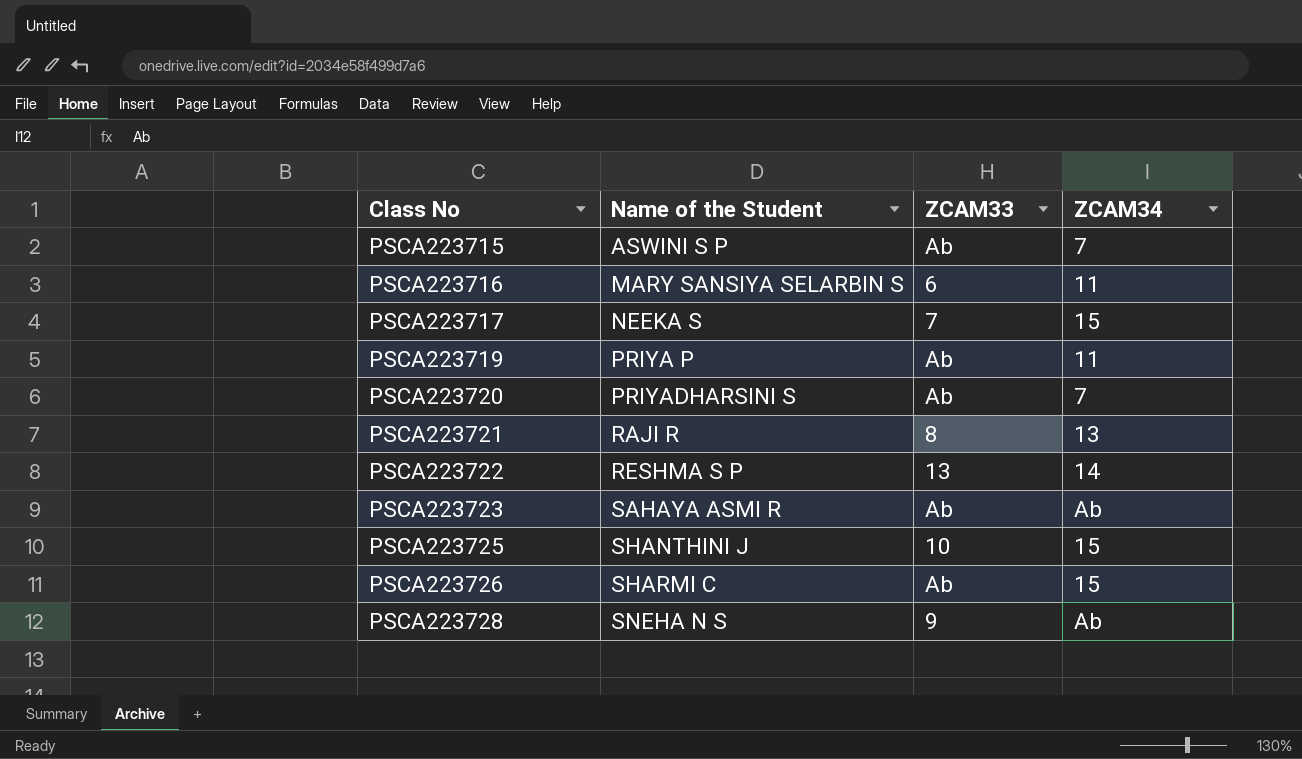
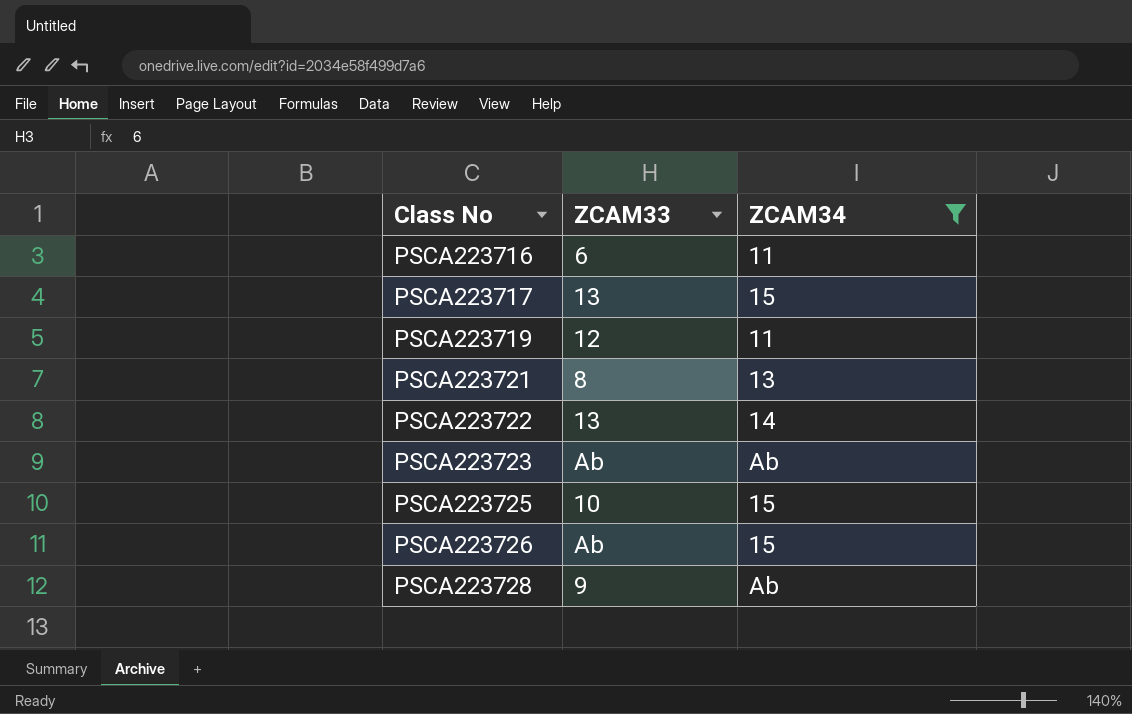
filter: none -> ZCAM34 != 7
column Name of the Student | position: 2 -> none
PSCA223717 | ZCAM33: 7 -> 13
PSCA223719 | ZCAM33: Ab -> 12

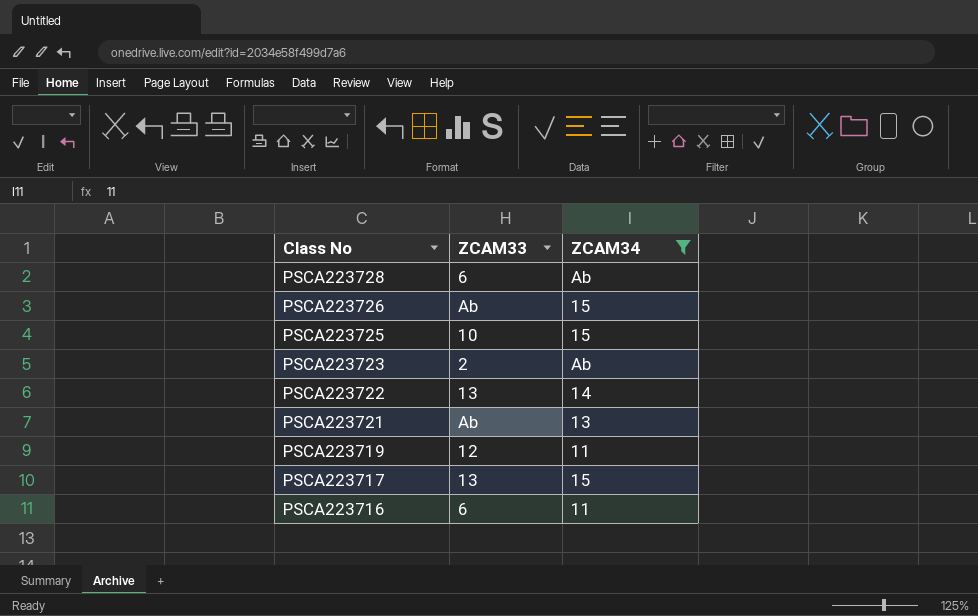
row order: Class No ascending -> Class No descending
PSCA223728 | ZCAM33: 9 -> 6
PSCA223723 | ZCAM33: Ab -> 2
PSCA223721 | ZCAM33: 8 -> Ab

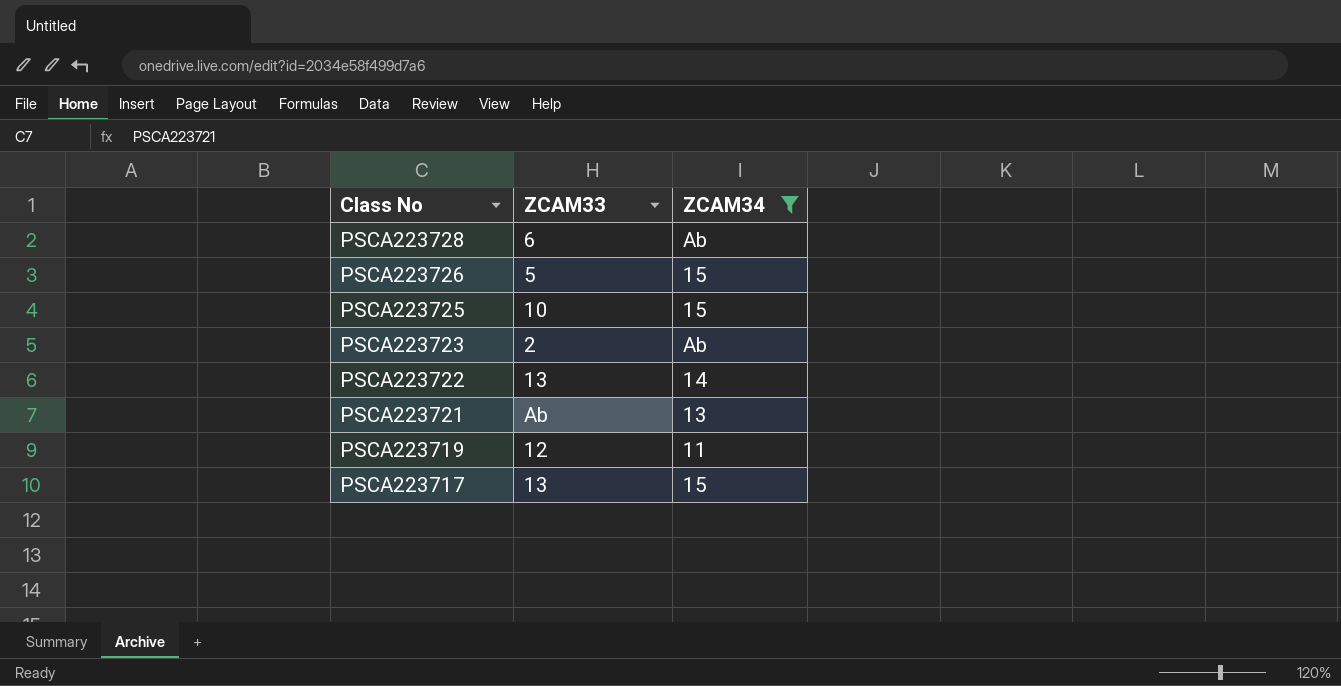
row PSCA223716: 6 | 11 -> none
PSCA223726 | ZCAM33: Ab -> 5

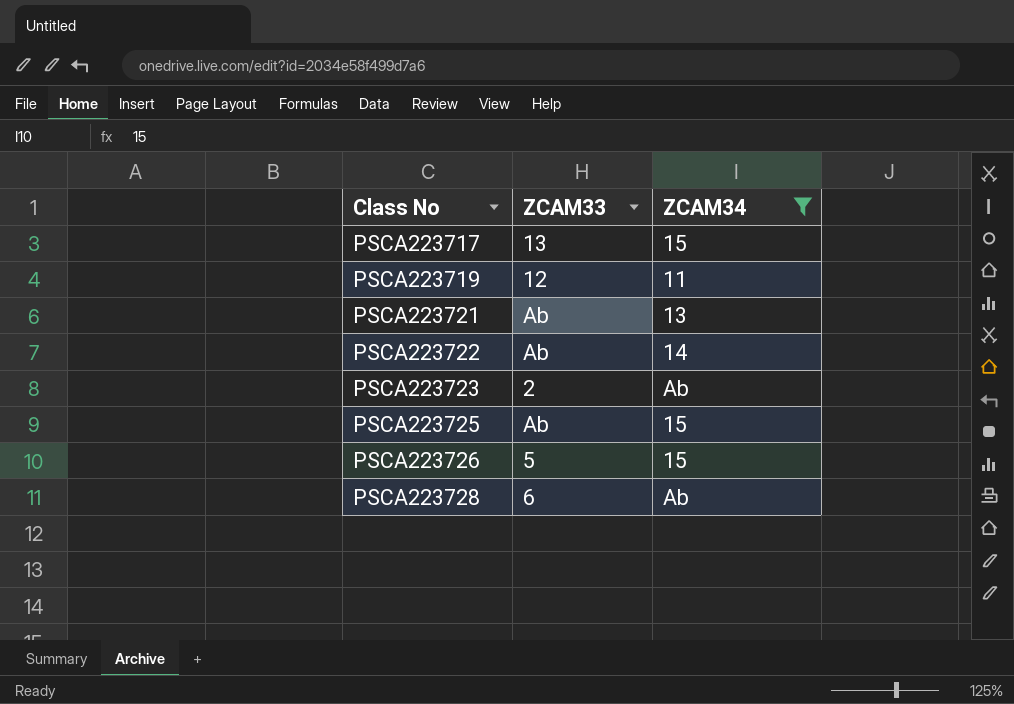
row order: Class No descending -> Class No ascending
PSCA223722 | ZCAM33: 13 -> Ab
PSCA223725 | ZCAM33: 10 -> Ab

